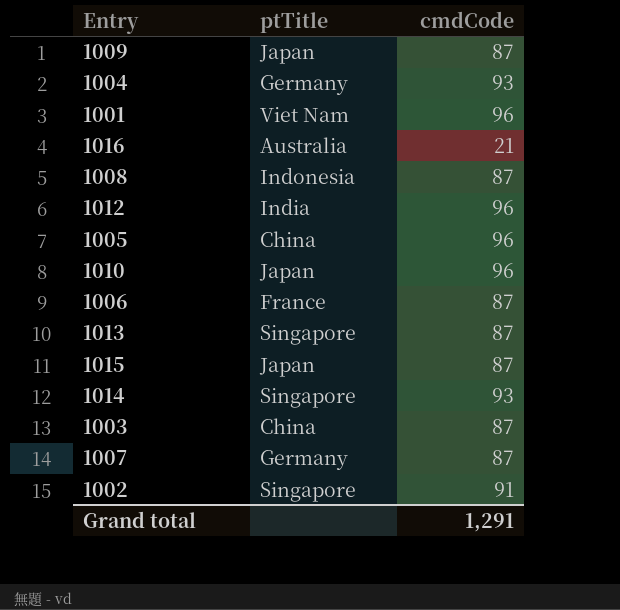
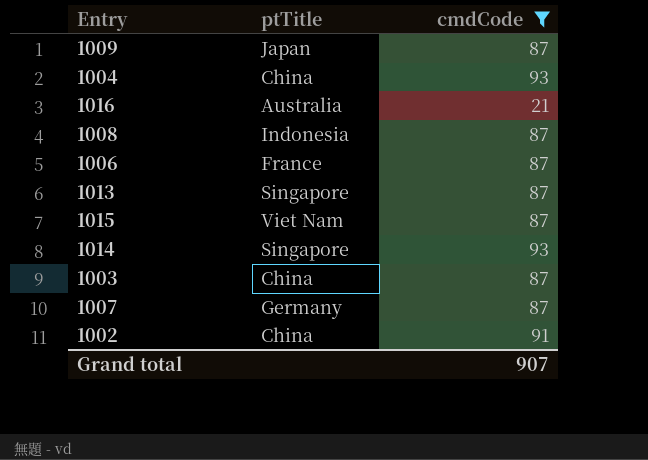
filter: none -> cmdCode != 96
1004 | ptTitle: Germany -> China
1015 | ptTitle: Japan -> Viet Nam
1002 | ptTitle: Singapore -> China
Grand total | cmdCode: 1,291 -> 907

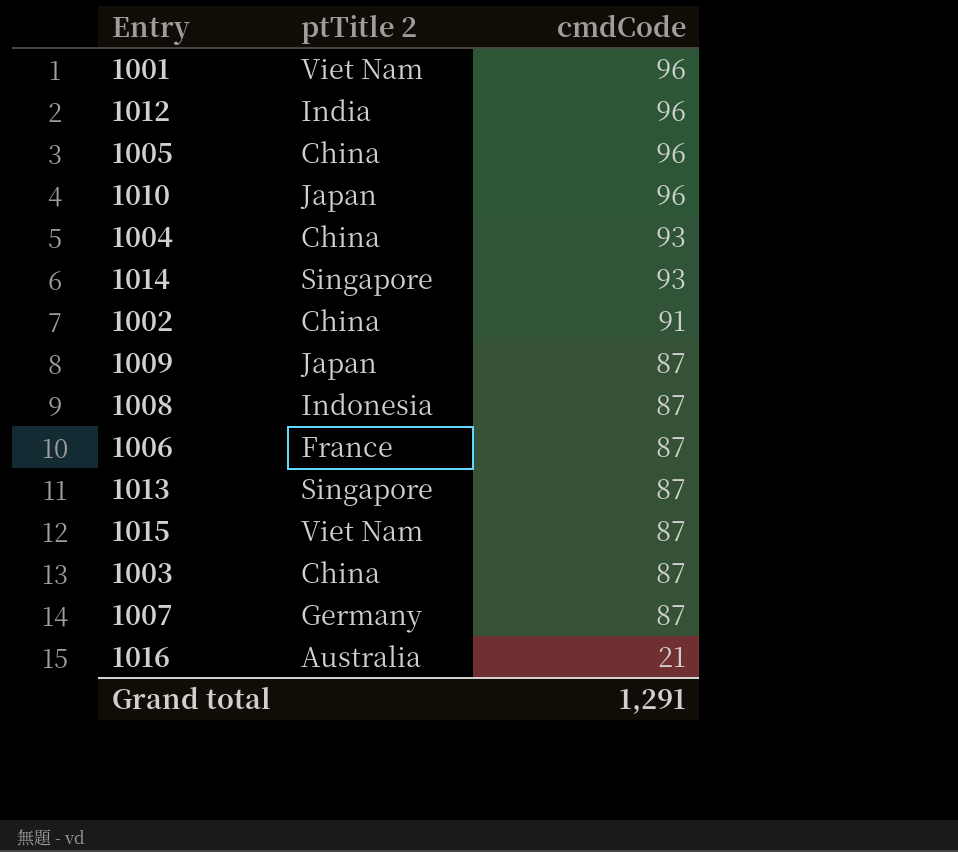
filter: cmdCode != 96 -> none
row order: none -> cmdCode descending
column name: ptTitle -> ptTitle 2
Grand total | cmdCode: 907 -> 1,291

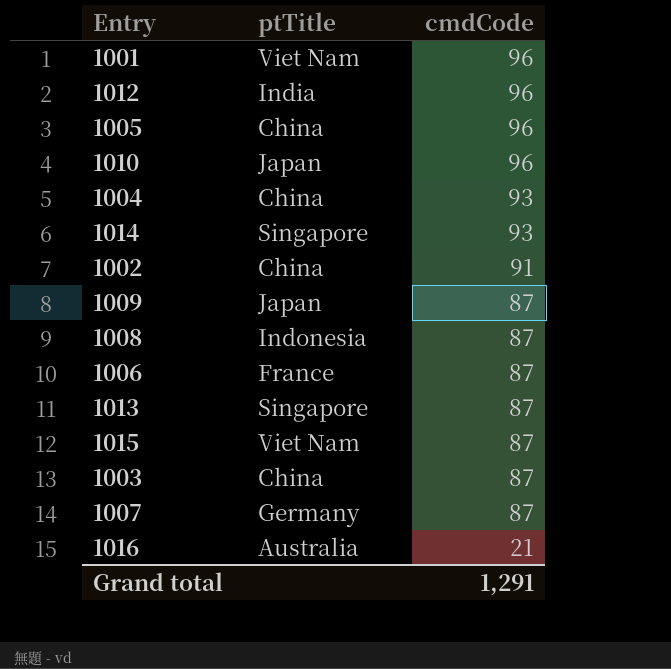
column name: ptTitle 2 -> ptTitle

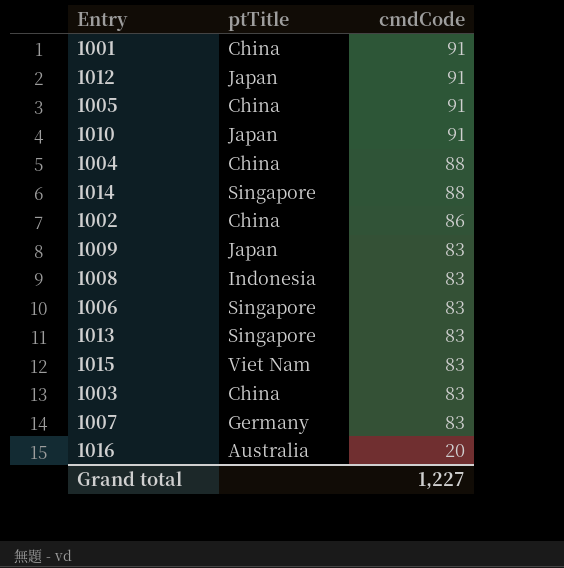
1001 | ptTitle: Viet Nam -> China
1001 | cmdCode: 96 -> 91
1012 | ptTitle: India -> Japan
1012 | cmdCode: 96 -> 91
1005 | cmdCode: 96 -> 91
1010 | cmdCode: 96 -> 91
1004 | cmdCode: 93 -> 88
1014 | cmdCode: 93 -> 88
1002 | cmdCode: 91 -> 86
1009 | cmdCode: 87 -> 83
1008 | cmdCode: 87 -> 83
1006 | ptTitle: France -> Singapore
1006 | cmdCode: 87 -> 83
1013 | cmdCode: 87 -> 83
1015 | cmdCode: 87 -> 83
1003 | cmdCode: 87 -> 83
1007 | cmdCode: 87 -> 83
1016 | cmdCode: 21 -> 20
Grand total | cmdCode: 1,291 -> 1,227

